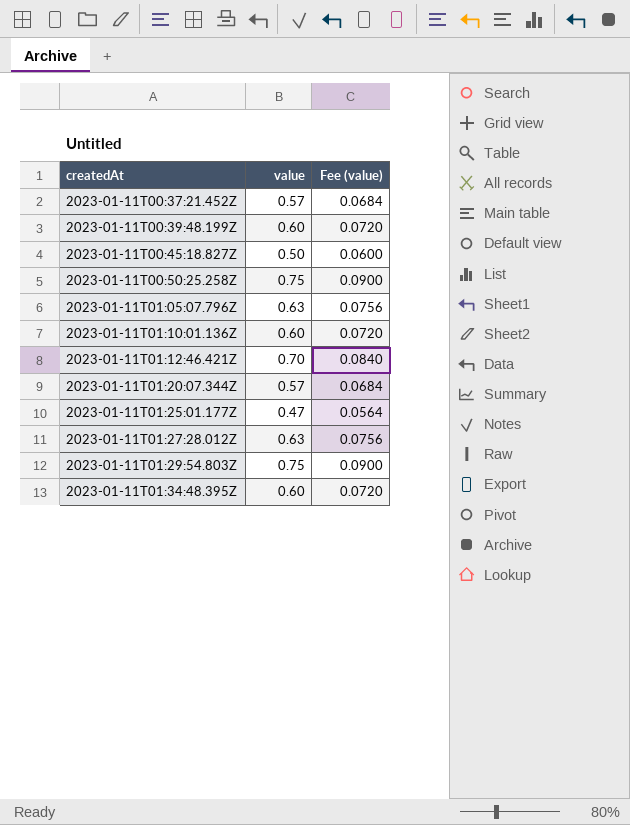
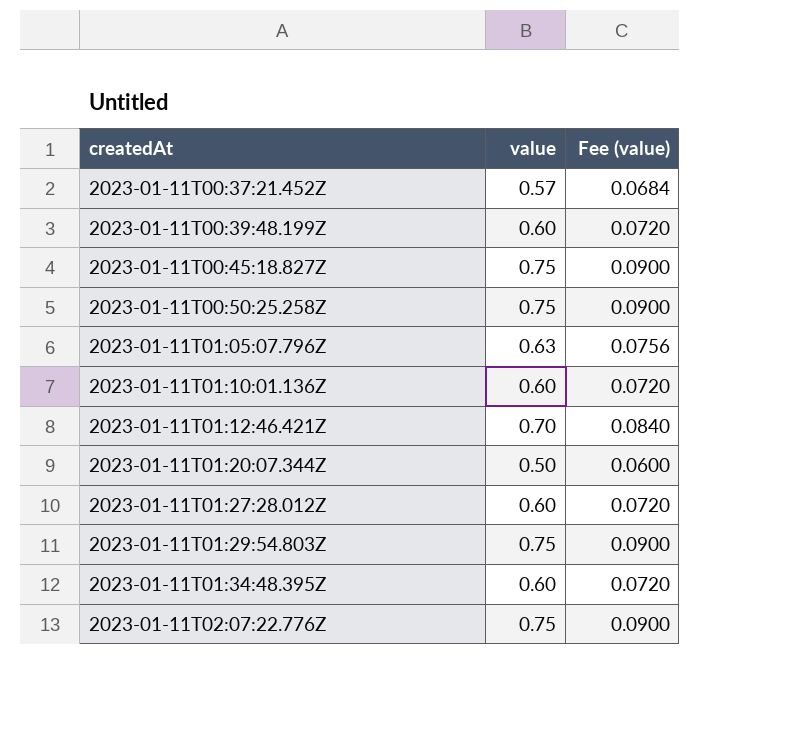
row 2023-01-11T01:25:01.177Z: 0.47 | 0.0564 -> none
2023-01-11T00:45:18.827Z | value: 0.50 -> 0.75
2023-01-11T00:45:18.827Z | Fee (value): 0.0600 -> 0.0900
2023-01-11T01:20:07.344Z | value: 0.57 -> 0.50
2023-01-11T01:20:07.344Z | Fee (value): 0.0684 -> 0.0600
2023-01-11T01:27:28.012Z | value: 0.63 -> 0.60
2023-01-11T01:27:28.012Z | Fee (value): 0.0756 -> 0.0720
row 2023-01-11T02:07:22.776Z: none -> 0.75 | 0.0900

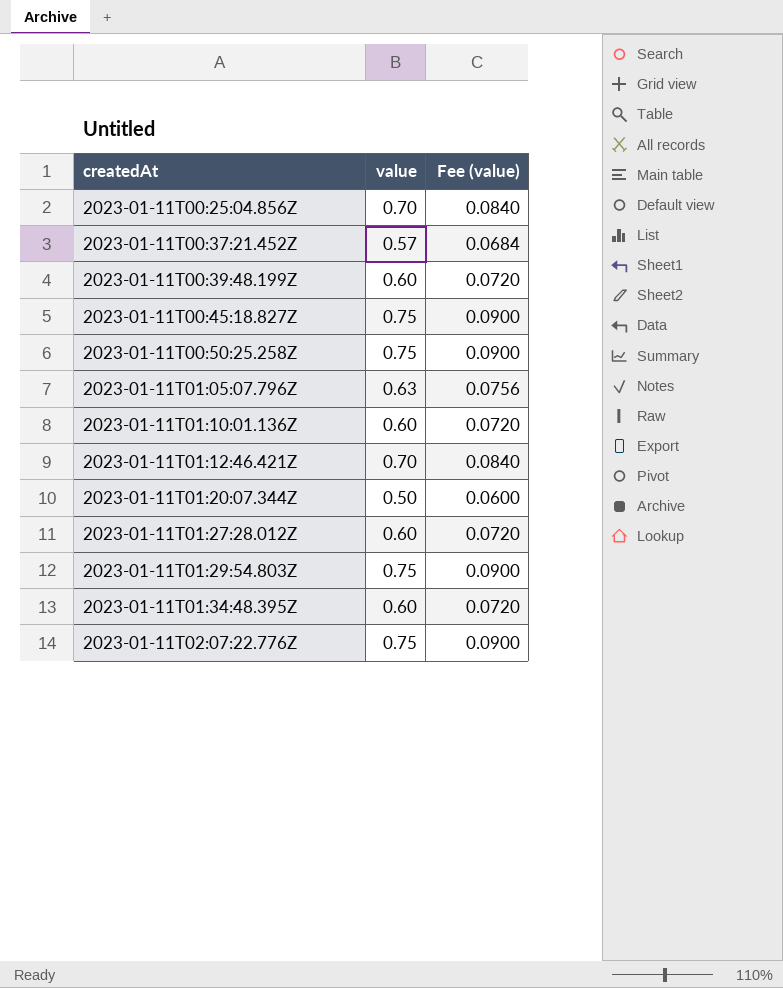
row 2023-01-11T00:25:04.856Z: none -> 0.70 | 0.0840

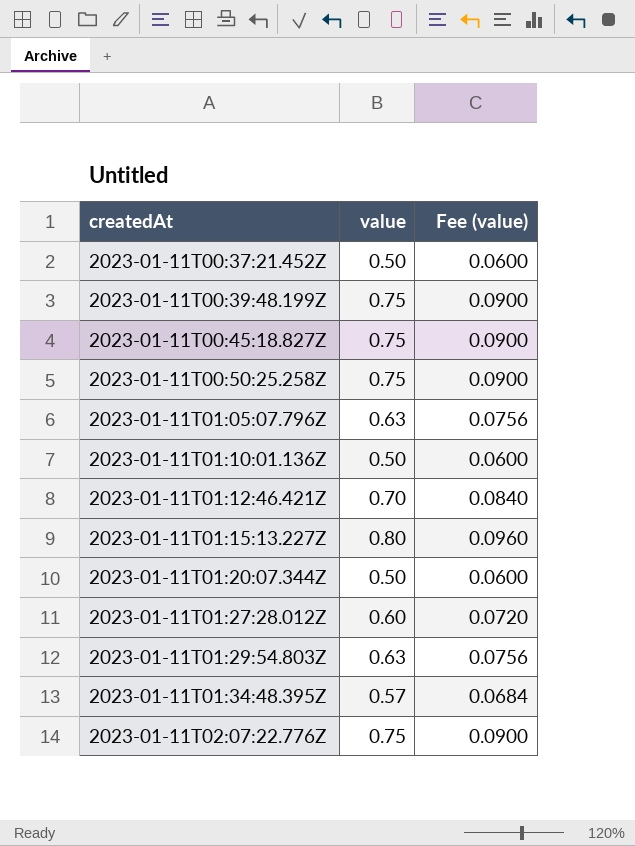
row 2023-01-11T00:25:04.856Z: 0.70 | 0.0840 -> none
2023-01-11T00:37:21.452Z | value: 0.57 -> 0.50
2023-01-11T00:37:21.452Z | Fee (value): 0.0684 -> 0.0600
2023-01-11T00:39:48.199Z | value: 0.60 -> 0.75
2023-01-11T00:39:48.199Z | Fee (value): 0.0720 -> 0.0900
2023-01-11T01:10:01.136Z | value: 0.60 -> 0.50
2023-01-11T01:10:01.136Z | Fee (value): 0.0720 -> 0.0600
row 2023-01-11T01:15:13.227Z: none -> 0.80 | 0.0960
2023-01-11T01:29:54.803Z | value: 0.75 -> 0.63
2023-01-11T01:29:54.803Z | Fee (value): 0.0900 -> 0.0756
2023-01-11T01:34:48.395Z | value: 0.60 -> 0.57
2023-01-11T01:34:48.395Z | Fee (value): 0.0720 -> 0.0684

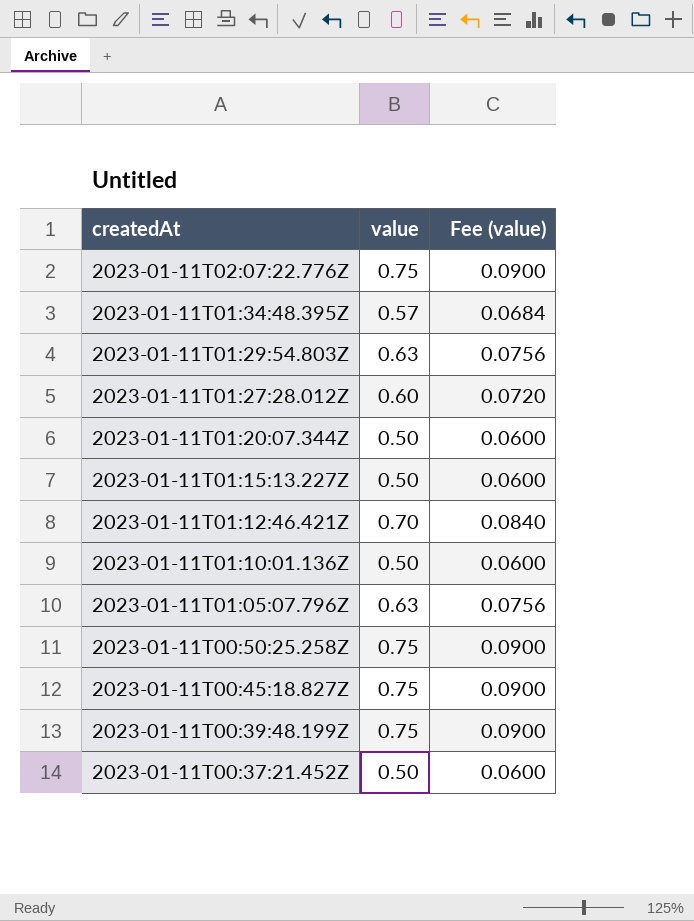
row order: createdAt ascending -> createdAt descending
2023-01-11T01:15:13.227Z | value: 0.80 -> 0.50
2023-01-11T01:15:13.227Z | Fee (value): 0.0960 -> 0.0600

